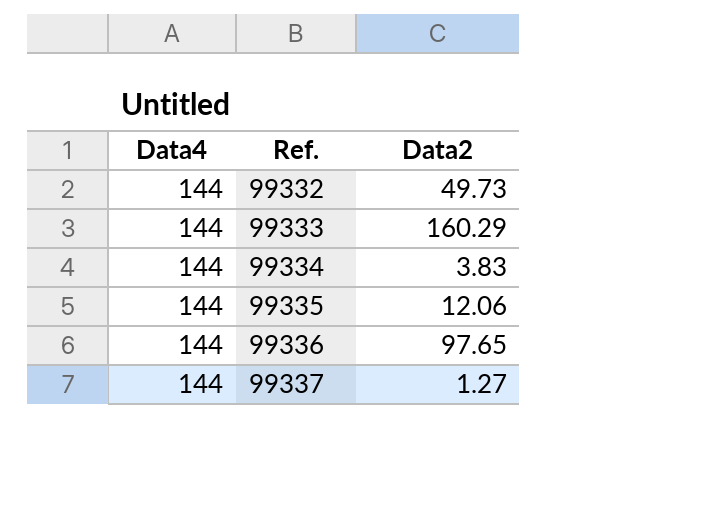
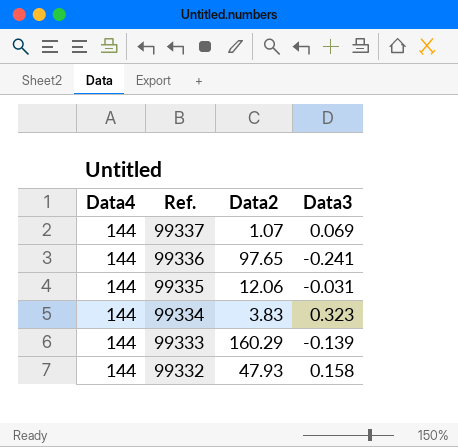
row order: Ref. ascending -> Ref. descending
column Data3 | position: none -> 4
99337 | Data2: 1.27 -> 1.07
99332 | Data2: 49.73 -> 47.93

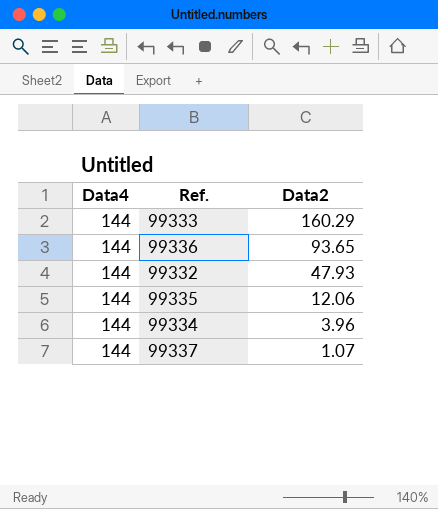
row order: Ref. descending -> Data2 descending
column Data3 | position: 4 -> none
99336 | Data2: 97.65 -> 93.65
99334 | Data2: 3.83 -> 3.96

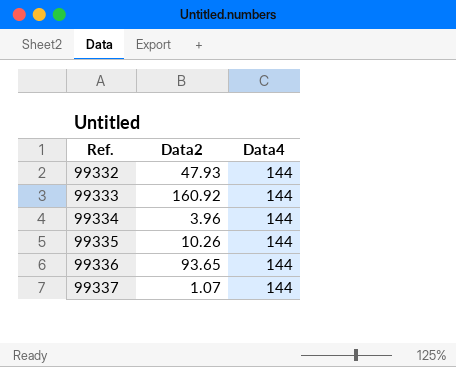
row order: Data2 descending -> Ref. ascending
column Data4 | position: 1 -> 3
99333 | Data2: 160.29 -> 160.92
99335 | Data2: 12.06 -> 10.26

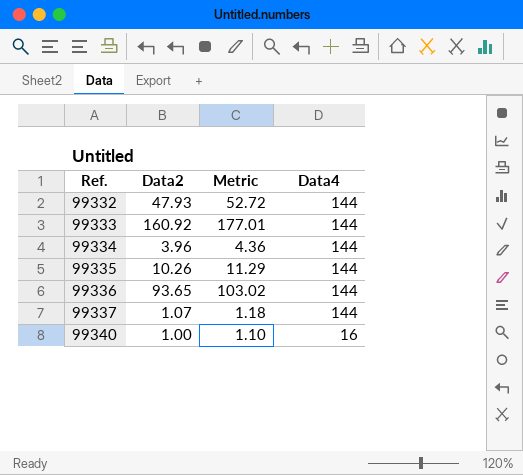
column Metric | formula: none -> [Data2] * 1.1
row 99340: none -> 1.00 | 1.10 | 16

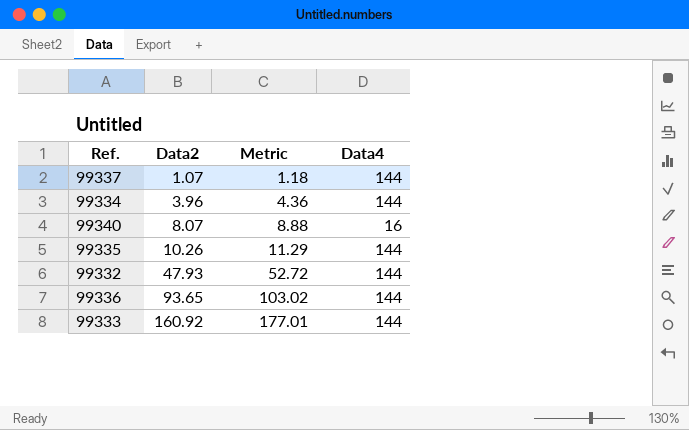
row order: Ref. ascending -> Data2 ascending
99340 | Data2: 1.00 -> 8.07
99340 | Metric: 1.10 -> 8.88

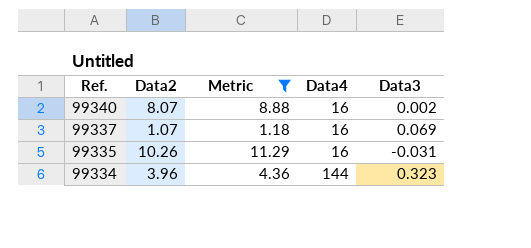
filter: none -> Metric <= 11.29
row order: Data2 ascending -> Ref. descending
column Data3 | position: none -> 5
99337 | Data4: 144 -> 16
99335 | Data4: 144 -> 16

